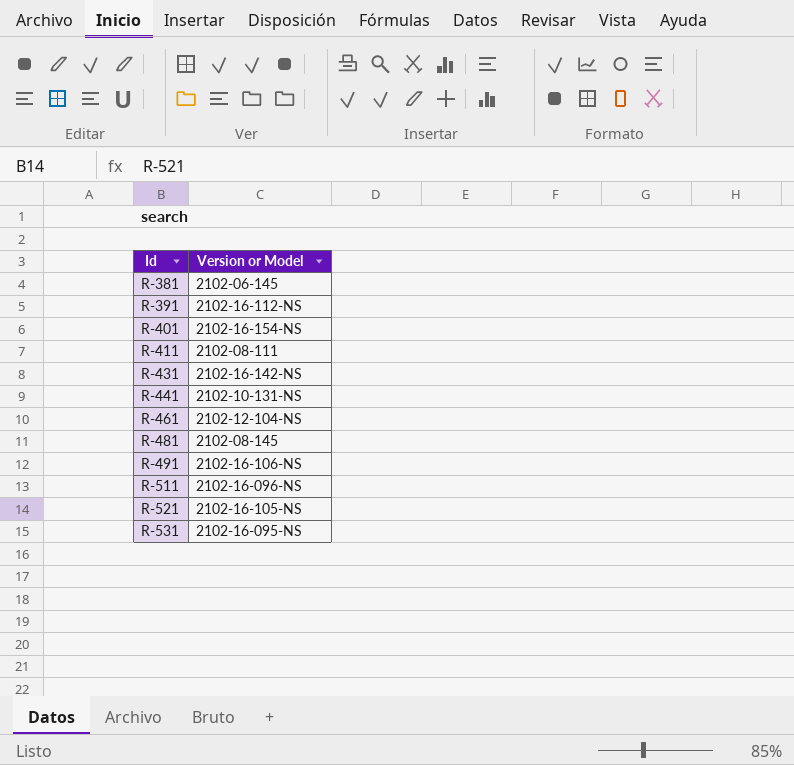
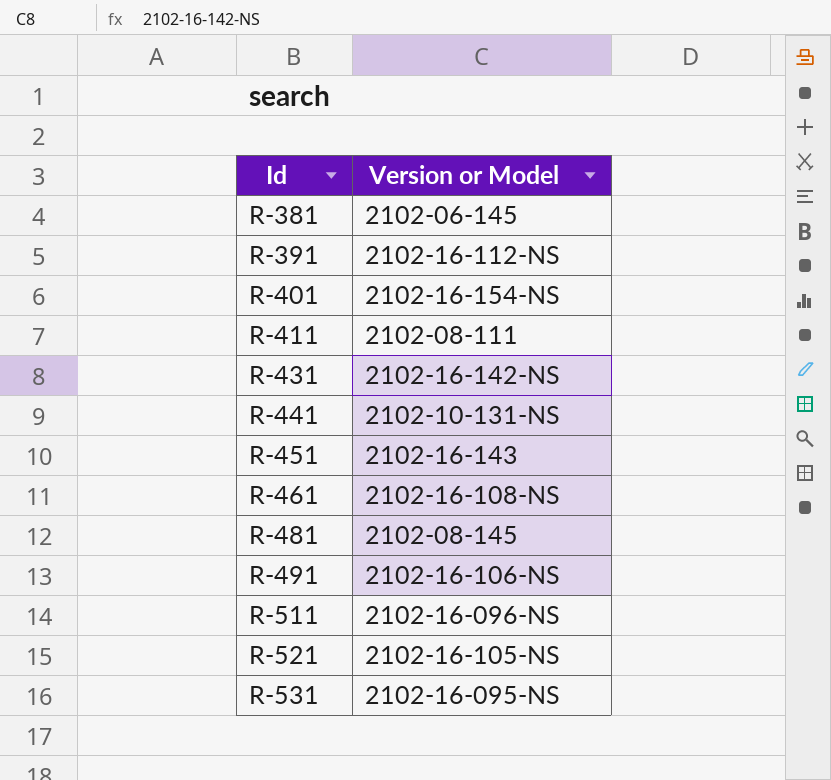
row R-451: none -> 2102-16-143
R-461 | Version or Model: 2102-12-104-NS -> 2102-16-108-NS

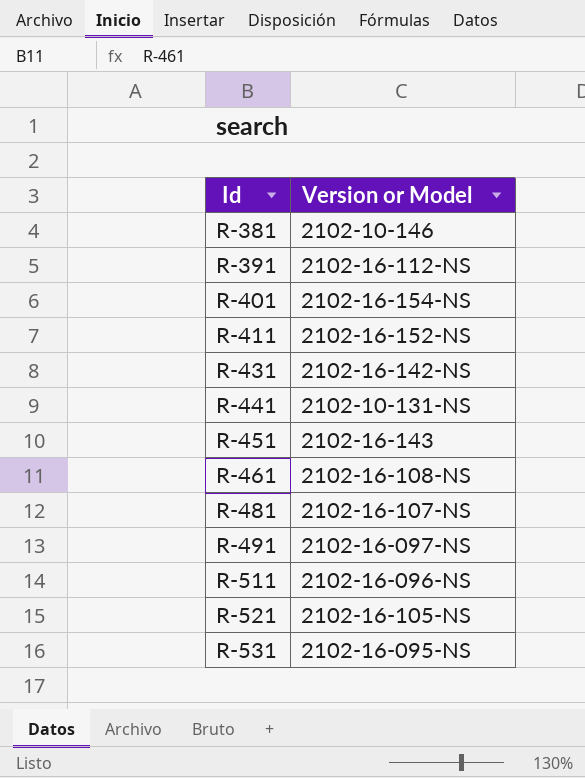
R-381 | Version or Model: 2102-06-145 -> 2102-10-146
R-411 | Version or Model: 2102-08-111 -> 2102-16-152-NS
R-481 | Version or Model: 2102-08-145 -> 2102-16-107-NS
R-491 | Version or Model: 2102-16-106-NS -> 2102-16-097-NS

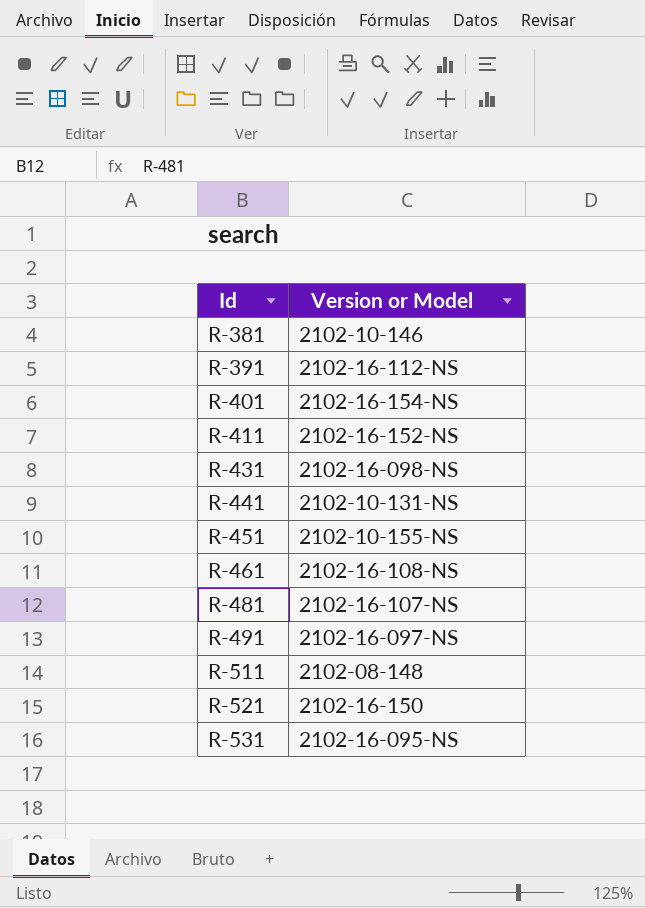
R-431 | Version or Model: 2102-16-142-NS -> 2102-16-098-NS
R-451 | Version or Model: 2102-16-143 -> 2102-10-155-NS
R-511 | Version or Model: 2102-16-096-NS -> 2102-08-148
R-521 | Version or Model: 2102-16-105-NS -> 2102-16-150

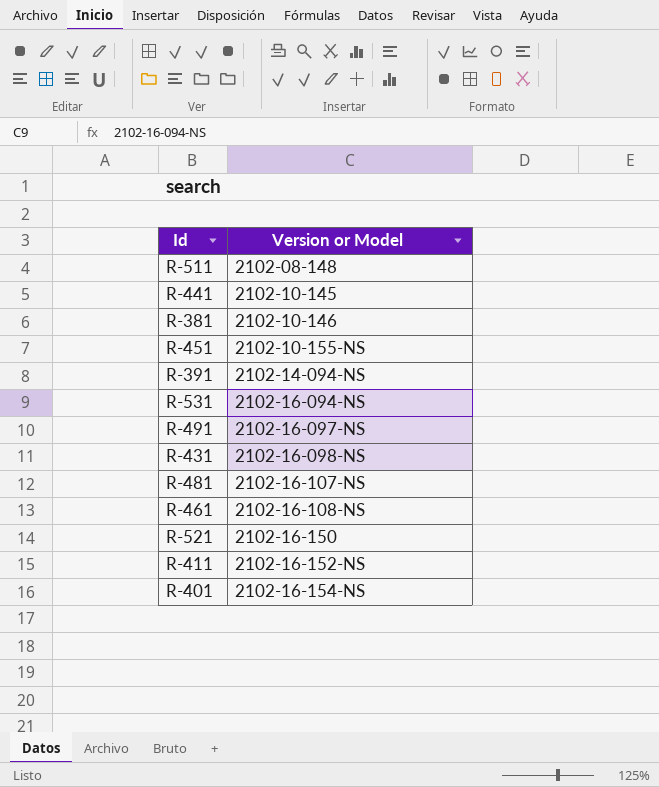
row order: Id ascending -> Version or Model ascending
R-441 | Version or Model: 2102-10-131-NS -> 2102-10-145
R-391 | Version or Model: 2102-16-112-NS -> 2102-14-094-NS
R-531 | Version or Model: 2102-16-095-NS -> 2102-16-094-NS

